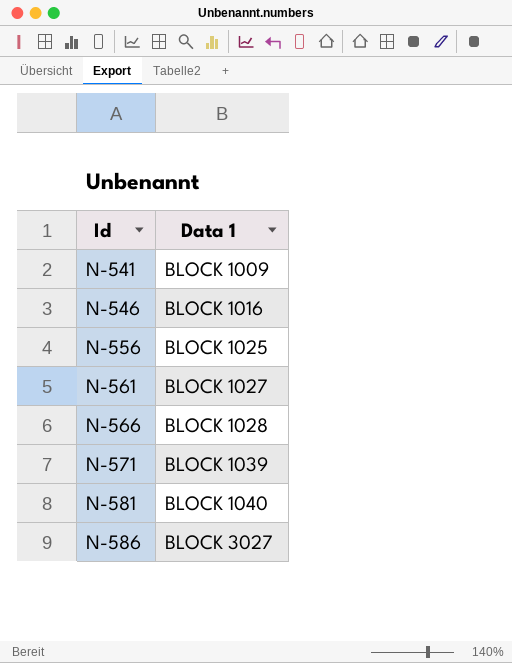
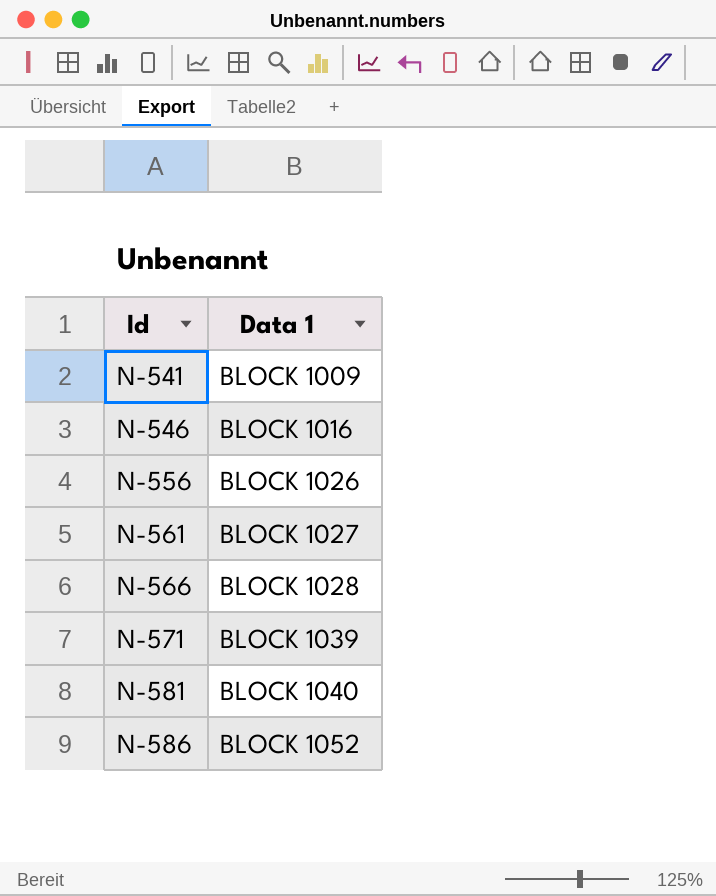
N-556 | Data 1: BLOCK 1025 -> BLOCK 1026
N-586 | Data 1: BLOCK 3027 -> BLOCK 1052

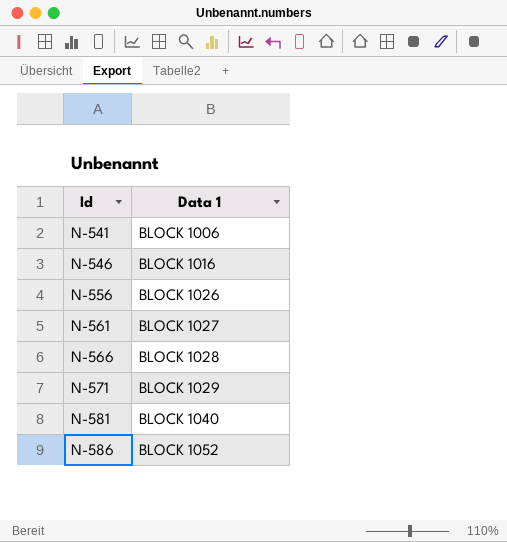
N-541 | Data 1: BLOCK 1009 -> BLOCK 1006
N-571 | Data 1: BLOCK 1039 -> BLOCK 1029

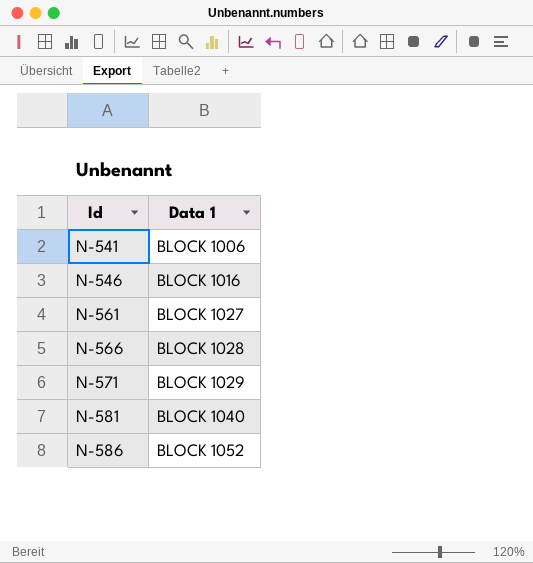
row N-556: BLOCK 1026 -> none

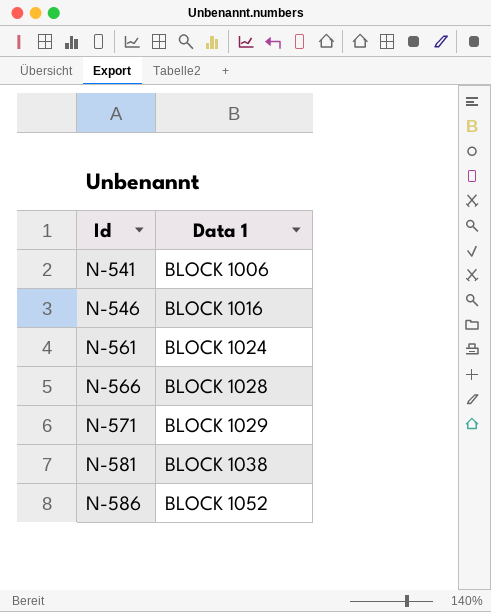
N-561 | Data 1: BLOCK 1027 -> BLOCK 1024
N-581 | Data 1: BLOCK 1040 -> BLOCK 1038

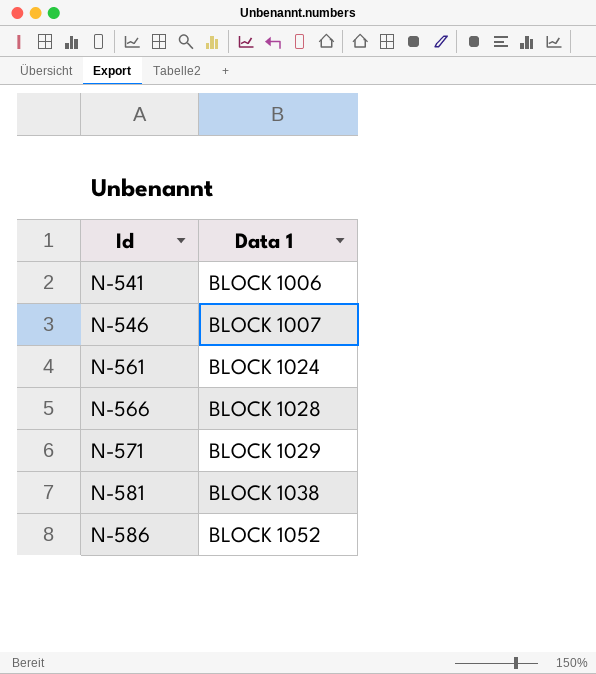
N-546 | Data 1: BLOCK 1016 -> BLOCK 1007

